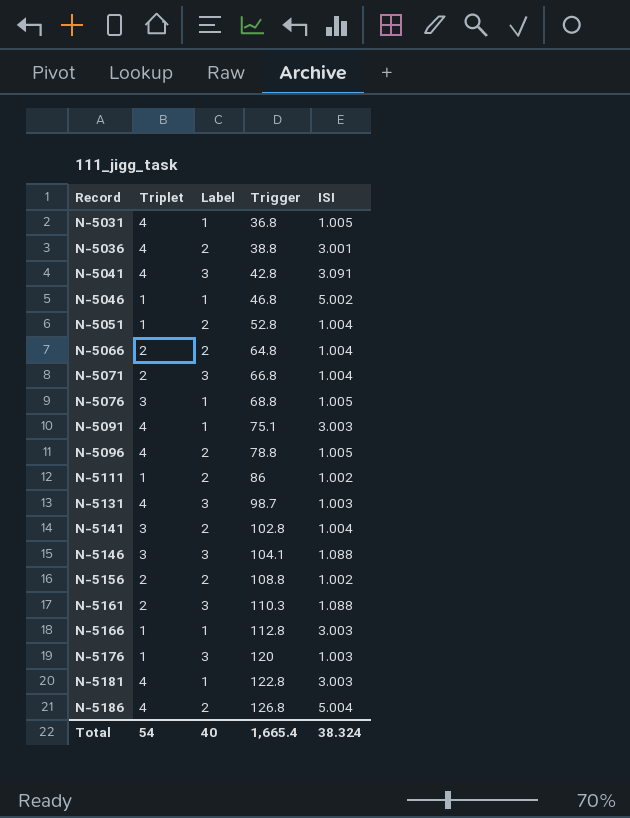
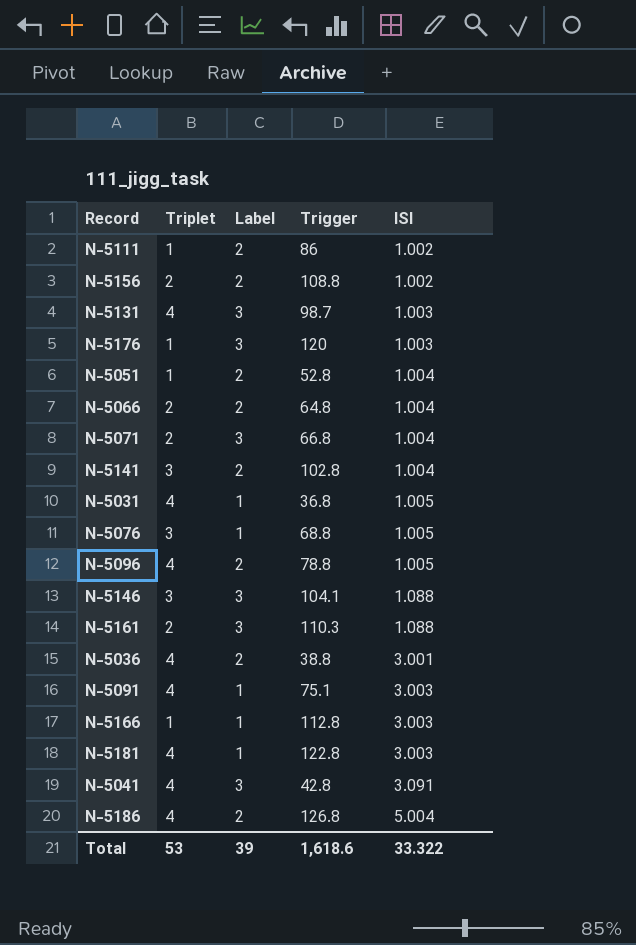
row order: Record ascending -> ISI ascending
row N-5046: 1 | 1 | 46.8 | 5.002 -> none
Total | Triplet: 54 -> 53
Total | Label: 40 -> 39
Total | Trigger: 1,665.4 -> 1,618.6
Total | ISI: 38.324 -> 33.322

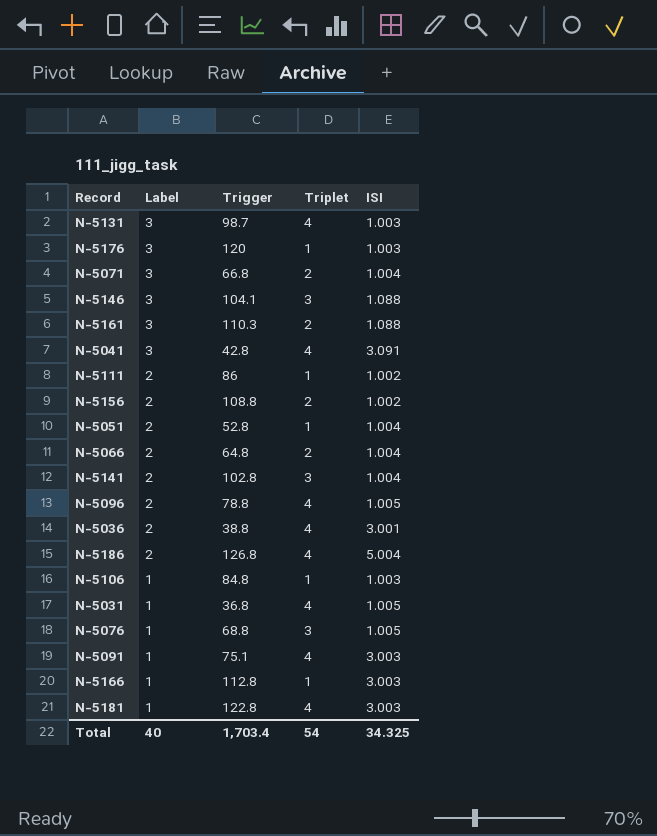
row order: ISI ascending -> Label descending
column Triplet | position: 2 -> 4
row N-5106: none -> 1 | 84.8 | 1 | 1.003
Total | Label: 39 -> 40
Total | Trigger: 1,618.6 -> 1,703.4
Total | Triplet: 53 -> 54
Total | ISI: 33.322 -> 34.325

